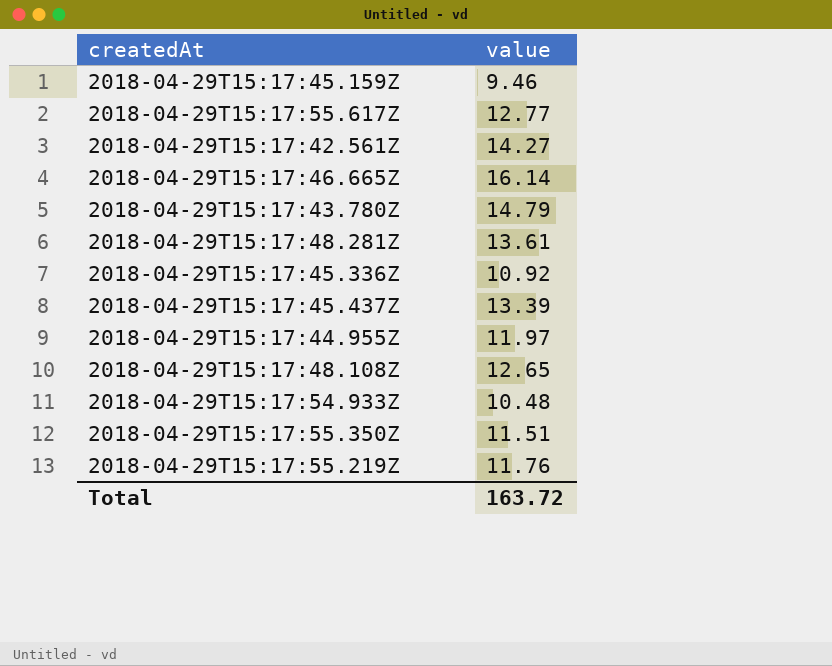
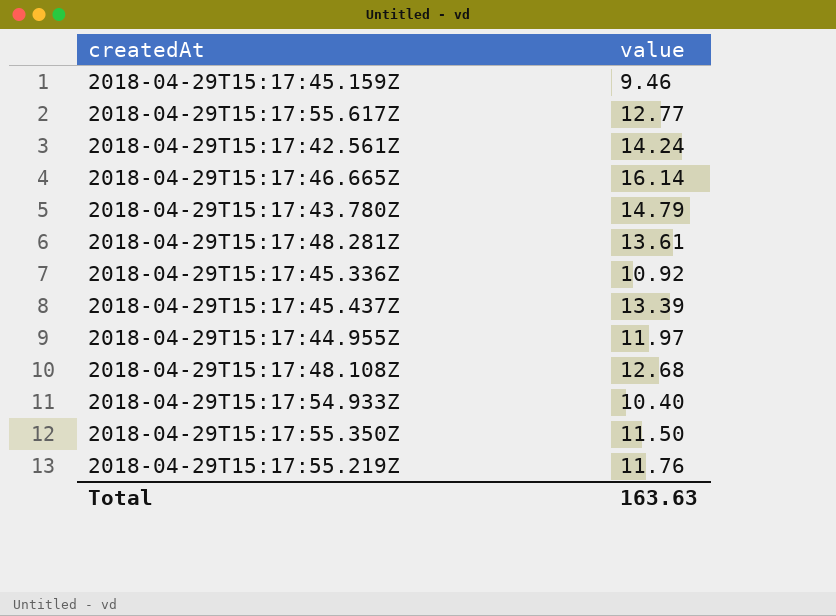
2018-04-29T15:17:42.561Z | value: 14.27 -> 14.24
2018-04-29T15:17:48.108Z | value: 12.65 -> 12.68
2018-04-29T15:17:54.933Z | value: 10.48 -> 10.40
2018-04-29T15:17:55.350Z | value: 11.51 -> 11.50
Total | value: 163.72 -> 163.63

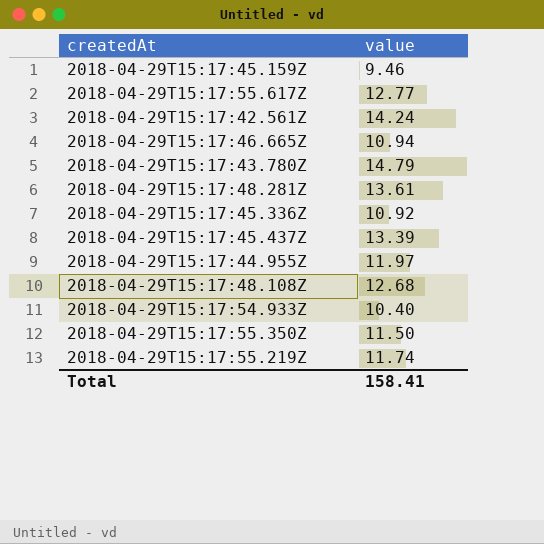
2018-04-29T15:17:46.665Z | value: 16.14 -> 10.94
2018-04-29T15:17:55.219Z | value: 11.76 -> 11.74
Total | value: 163.63 -> 158.41

